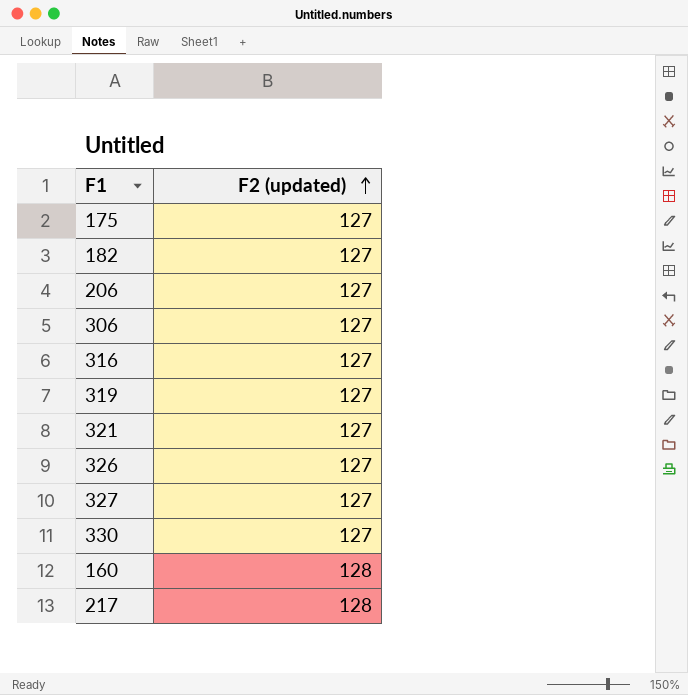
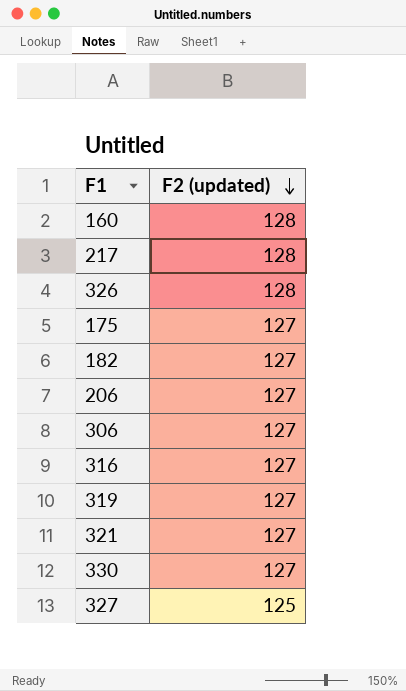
row order: F2 (updated) ascending -> F2 (updated) descending
326 | F2 (updated): 127 -> 128
327 | F2 (updated): 127 -> 125

